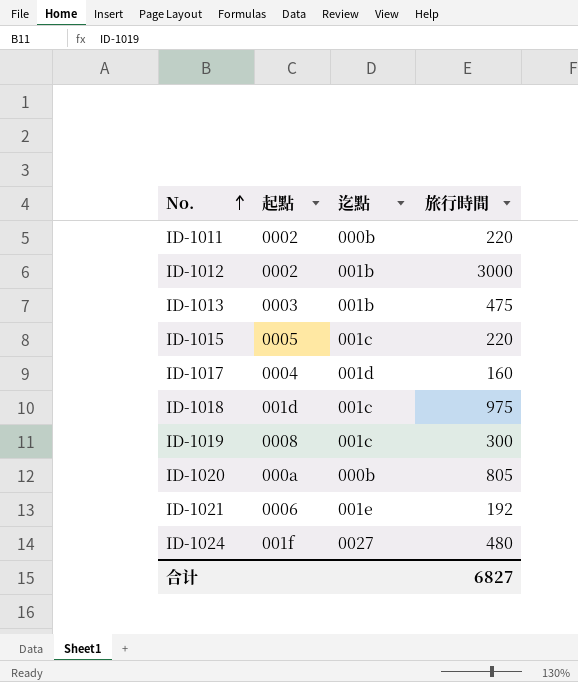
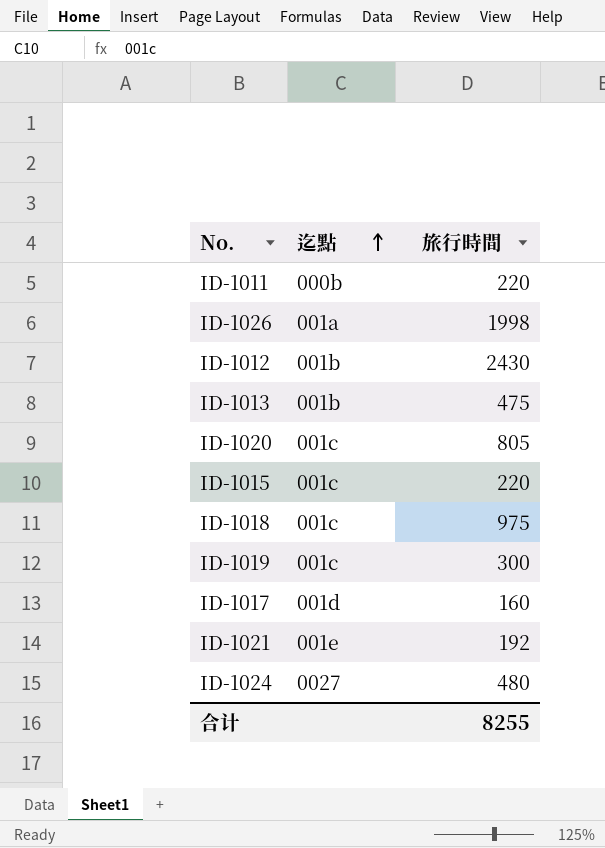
row order: No. ascending -> 迄點 ascending
column 起點 | position: 2 -> none
row ID-1026: none -> 001a | 1998
ID-1012 | 旅行時間: 3000 -> 2430
ID-1020 | 迄點: 000b -> 001c
合计 | 旅行時間: 6827 -> 8255

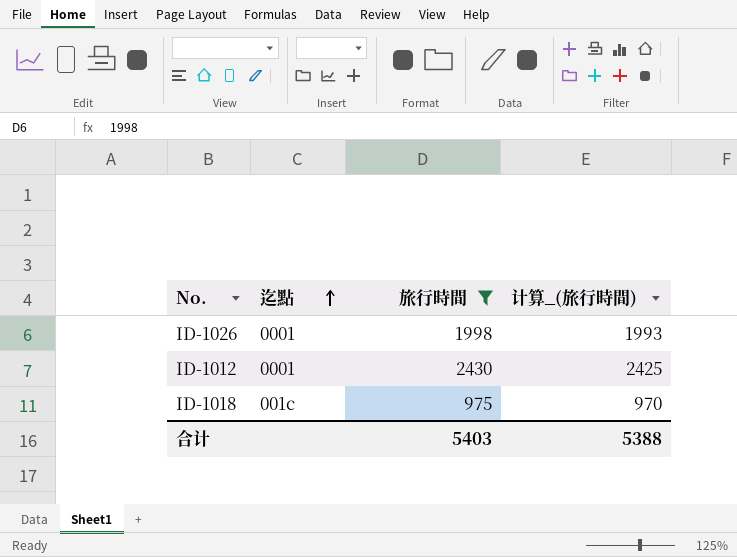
filter: none -> 旅行時間 >= 975
column 计算_(旅行時間) | formula: none -> [旅行時間] - 5
ID-1026 | 迄點: 001a -> 0001
ID-1012 | 迄點: 001b -> 0001
合计 | 旅行時間: 8255 -> 5403

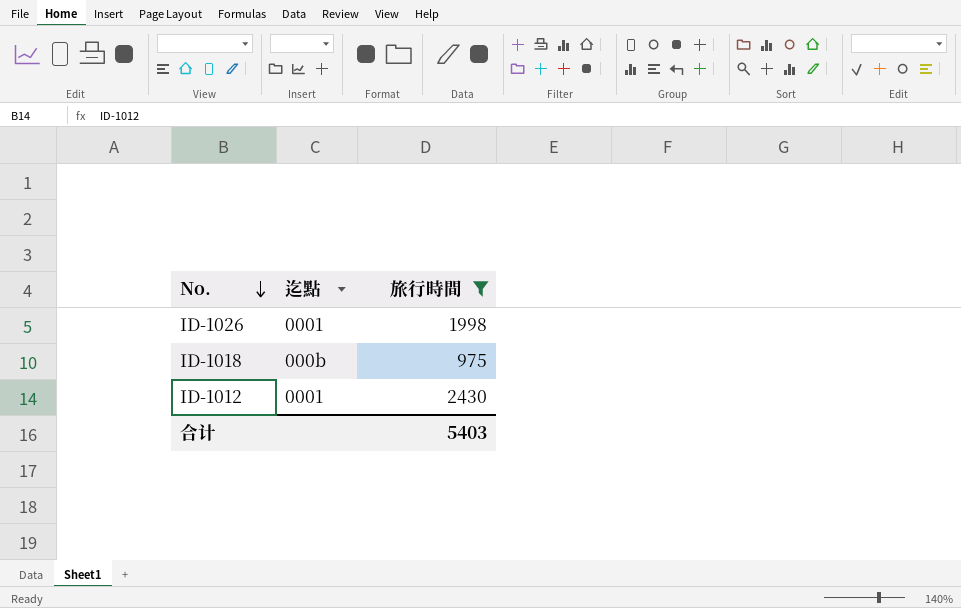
row order: 迄點 ascending -> No. descending
column 计算_(旅行時間) | formula: [旅行時間] - 5 -> none
ID-1018 | 迄點: 001c -> 000b

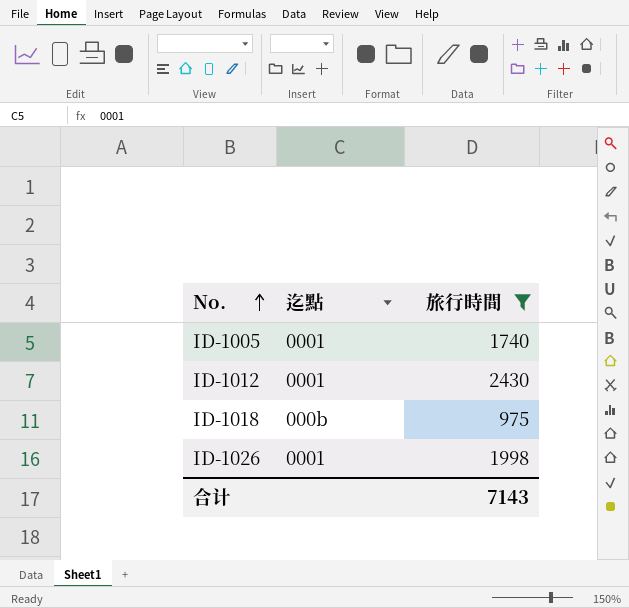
row order: No. descending -> No. ascending
row ID-1005: none -> 0001 | 1740
合计 | 旅行時間: 5403 -> 7143

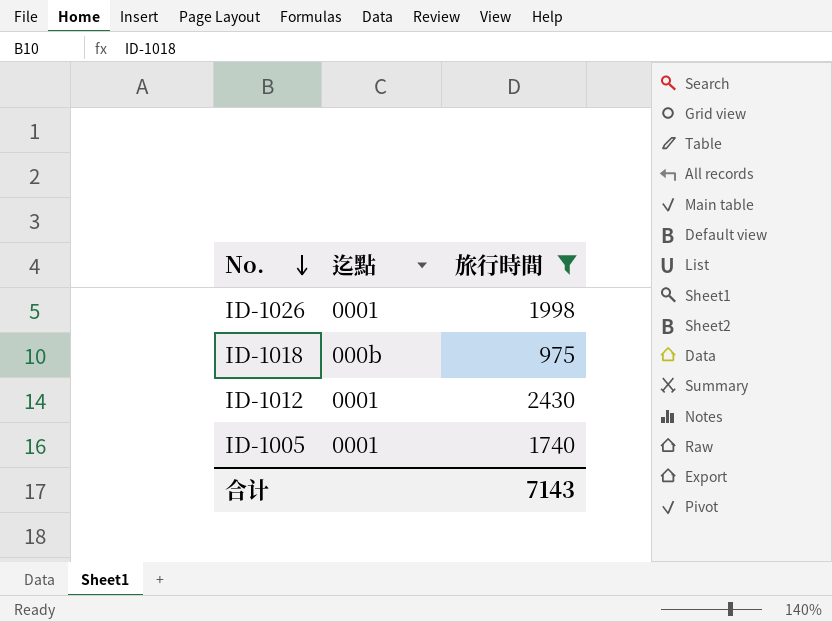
row order: No. ascending -> No. descending

